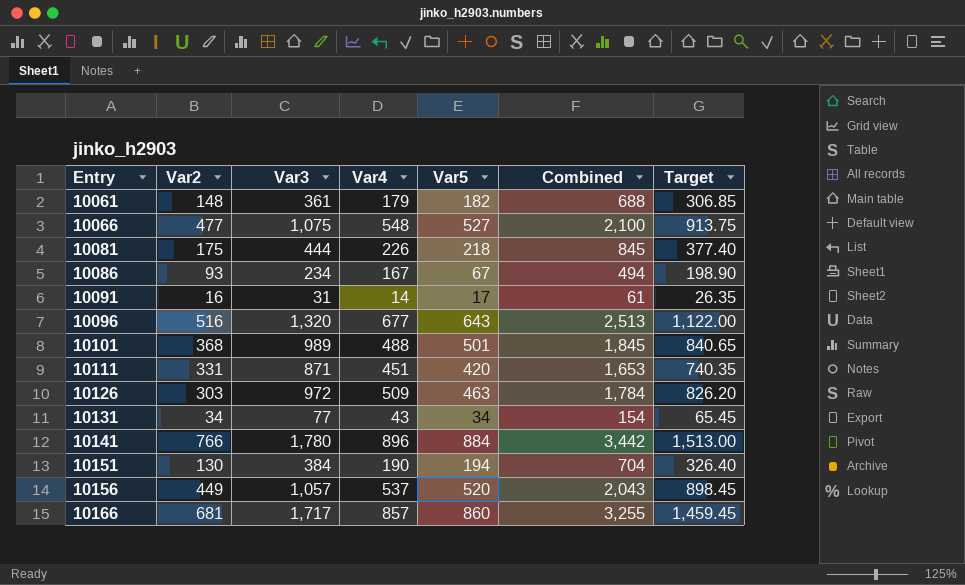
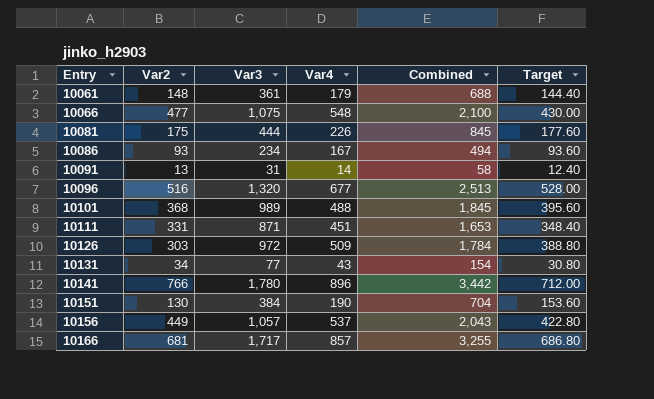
column Var5 | formula: [Var3] - [Var4] -> none
column Target | formula: [Var3] * 0.85 -> [Var3] * 0.4
10091 | Var2: 16 -> 13
10091 | Combined: 61 -> 58

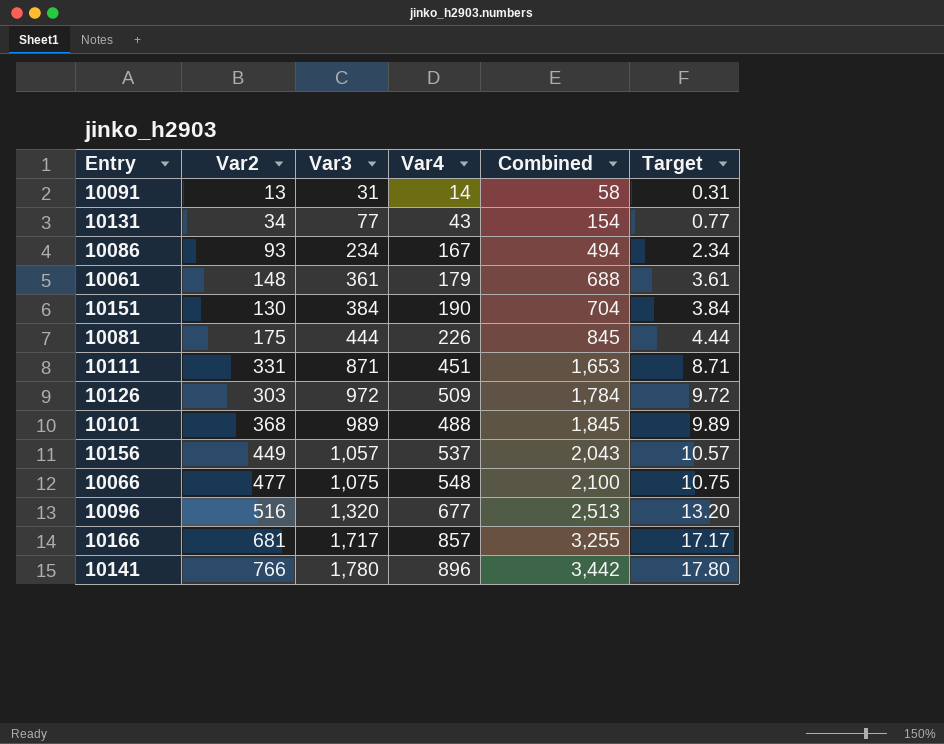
row order: Entry ascending -> Var3 ascending
column Target | formula: [Var3] * 0.4 -> [Var3] * 0.01

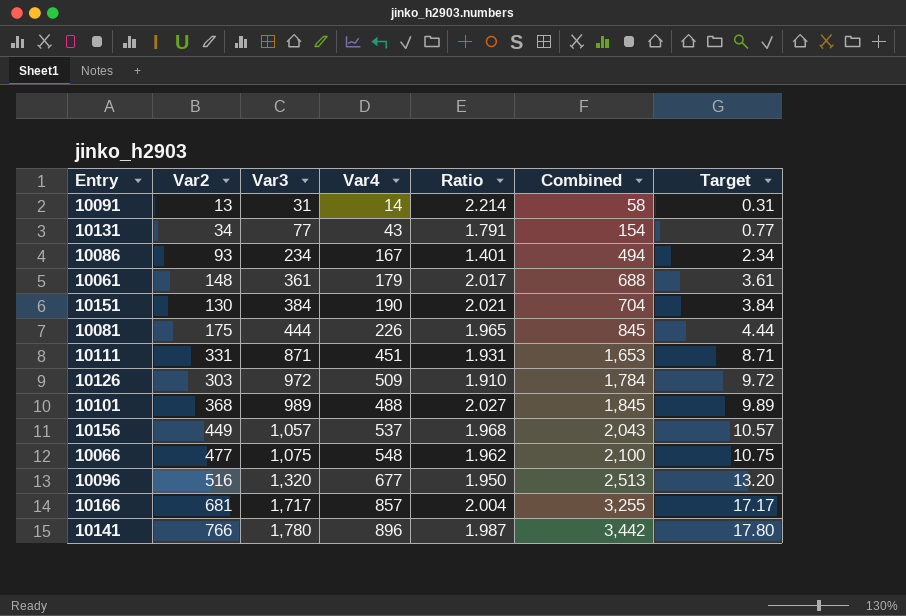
column Ratio | formula: none -> [Var3] / [Var4]

